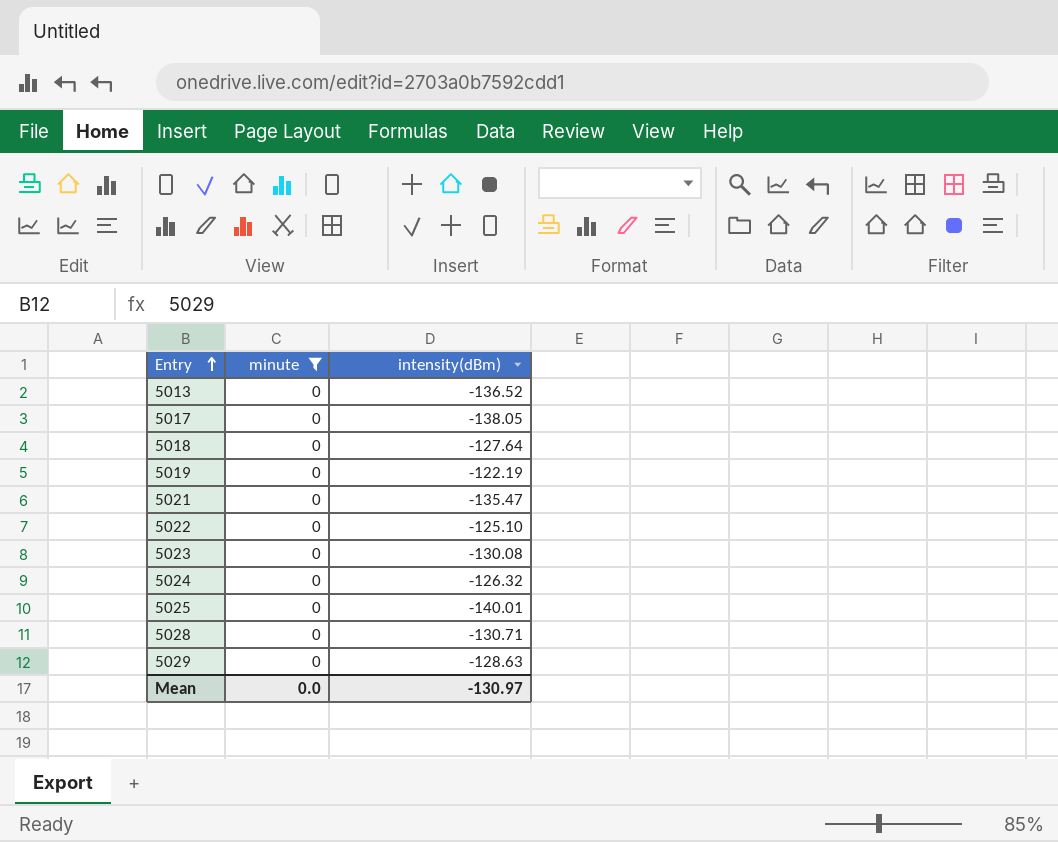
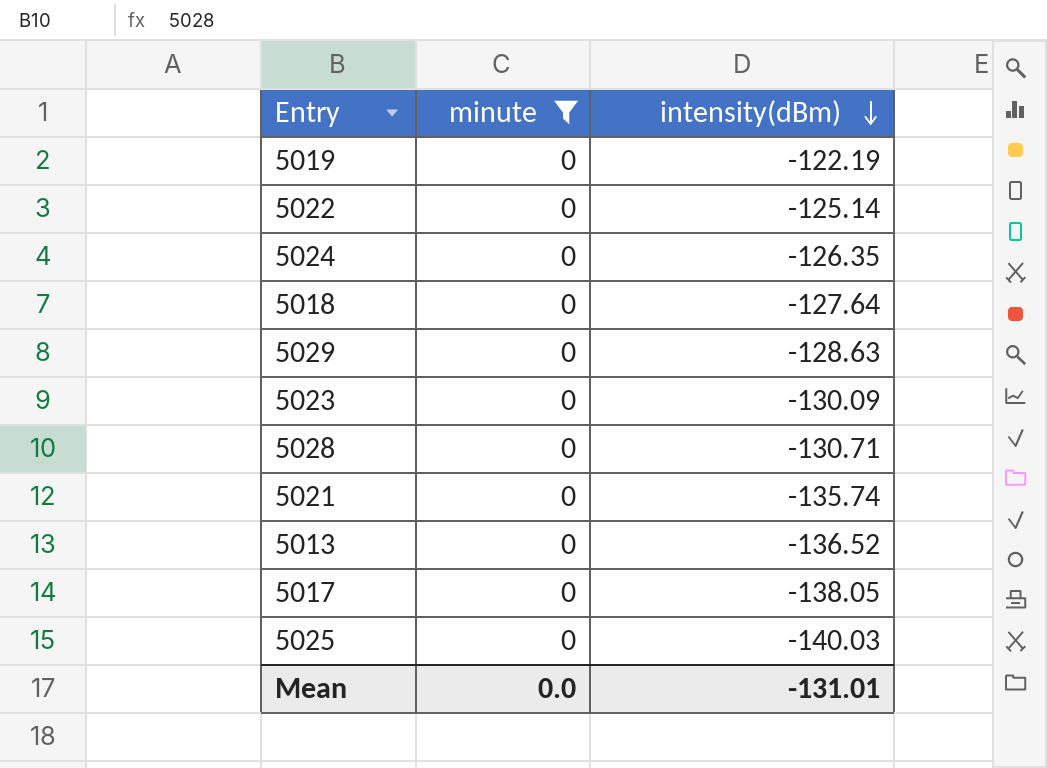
row order: Entry ascending -> intensity(dBm) descending
5022 | intensity(dBm): -125.10 -> -125.14
5024 | intensity(dBm): -126.32 -> -126.35
5023 | intensity(dBm): -130.08 -> -130.09
5021 | intensity(dBm): -135.47 -> -135.74
5025 | intensity(dBm): -140.01 -> -140.03
Mean | intensity(dBm): -130.97 -> -131.01

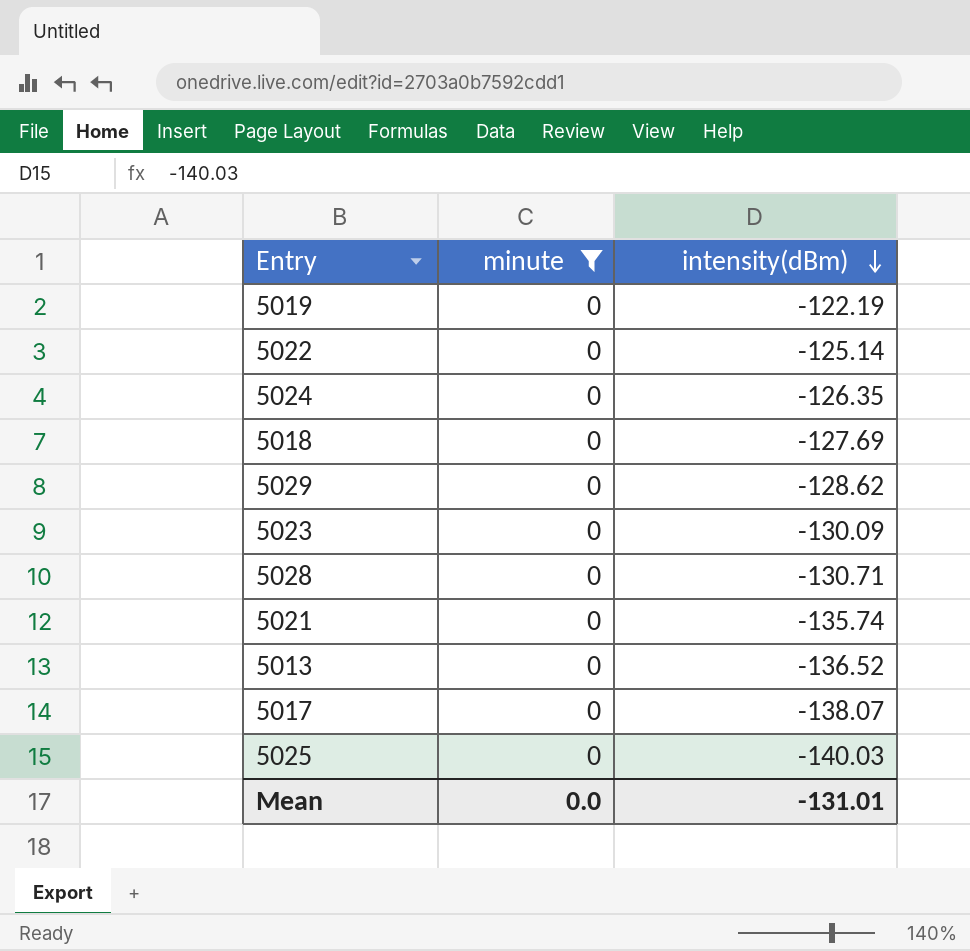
5018 | intensity(dBm): -127.64 -> -127.69
5029 | intensity(dBm): -128.63 -> -128.62
5017 | intensity(dBm): -138.05 -> -138.07

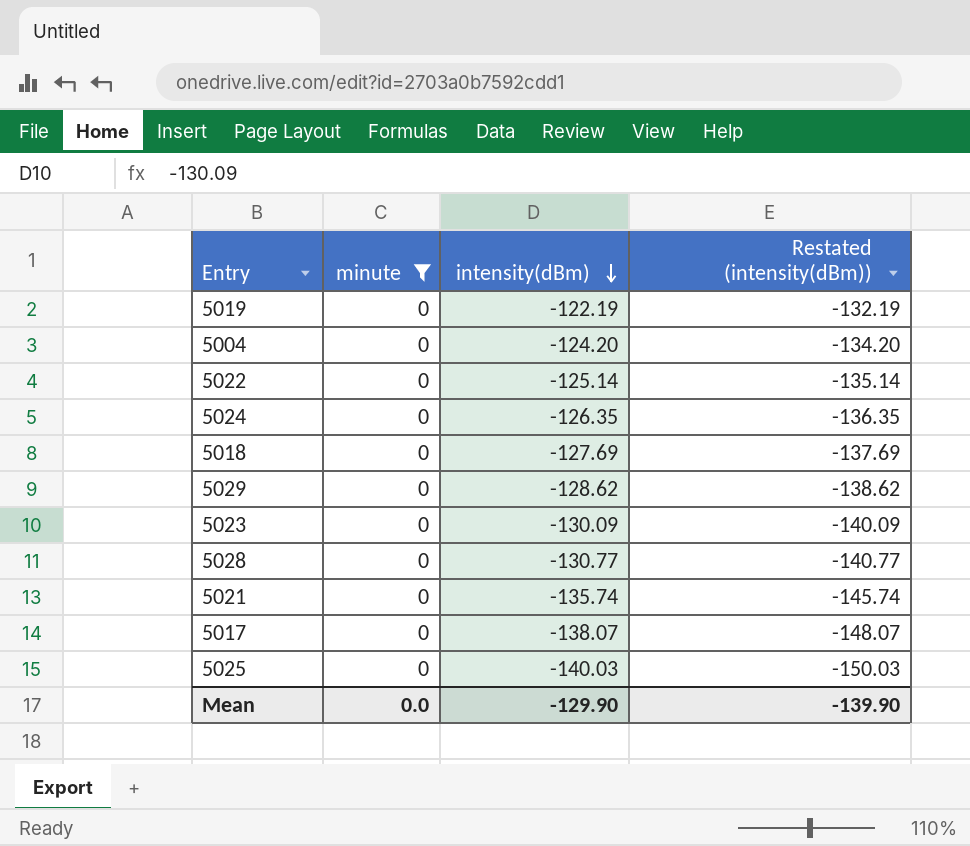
column Restated (intensity(dBm)) | formula: none -> [intensity(dBm)] - 10
row 5013: 0 | -136.52 -> none
row 5004: none -> 0 | -124.20 | -134.20
5028 | intensity(dBm): -130.71 -> -130.77
Mean | intensity(dBm): -131.01 -> -129.90

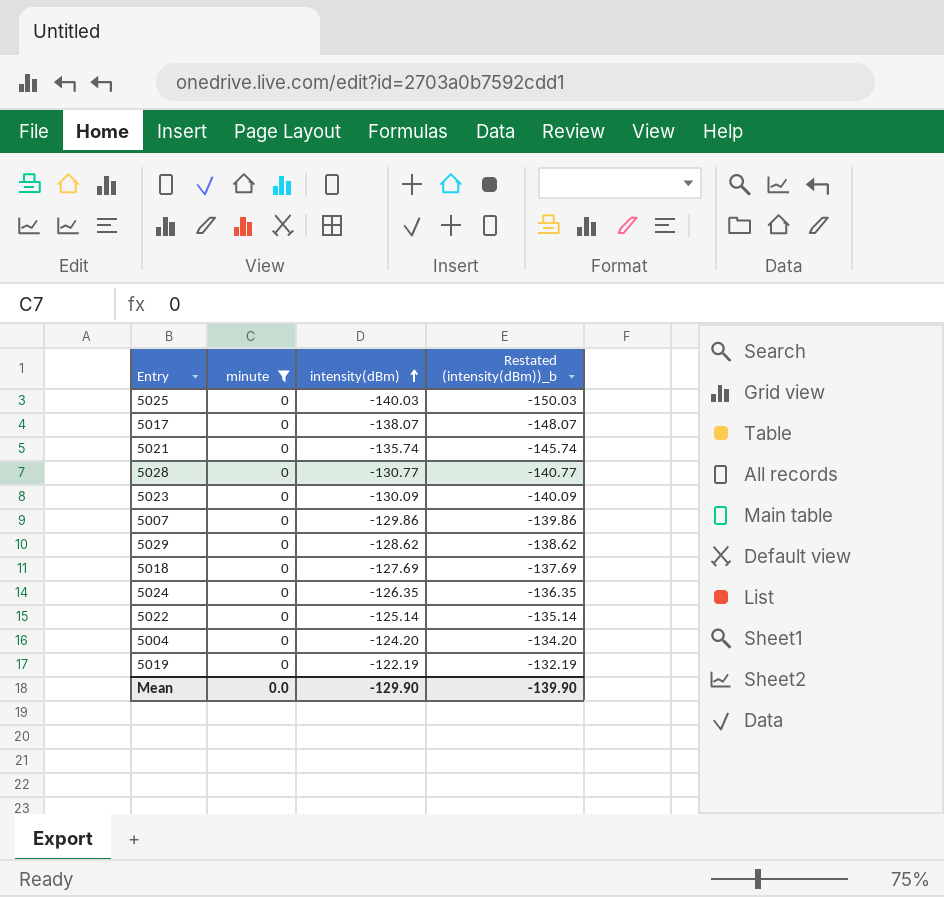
row order: intensity(dBm) descending -> intensity(dBm) ascending
column name: Restated (intensity(dBm)) -> Restated (intensity(dBm))_b
row 5007: none -> 0 | -129.86 | -139.86

